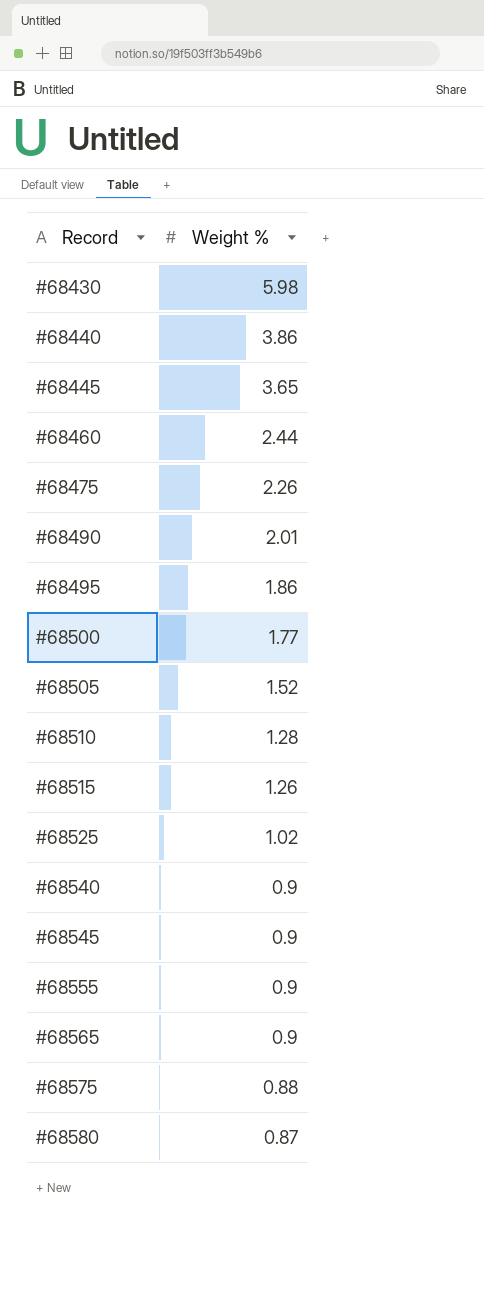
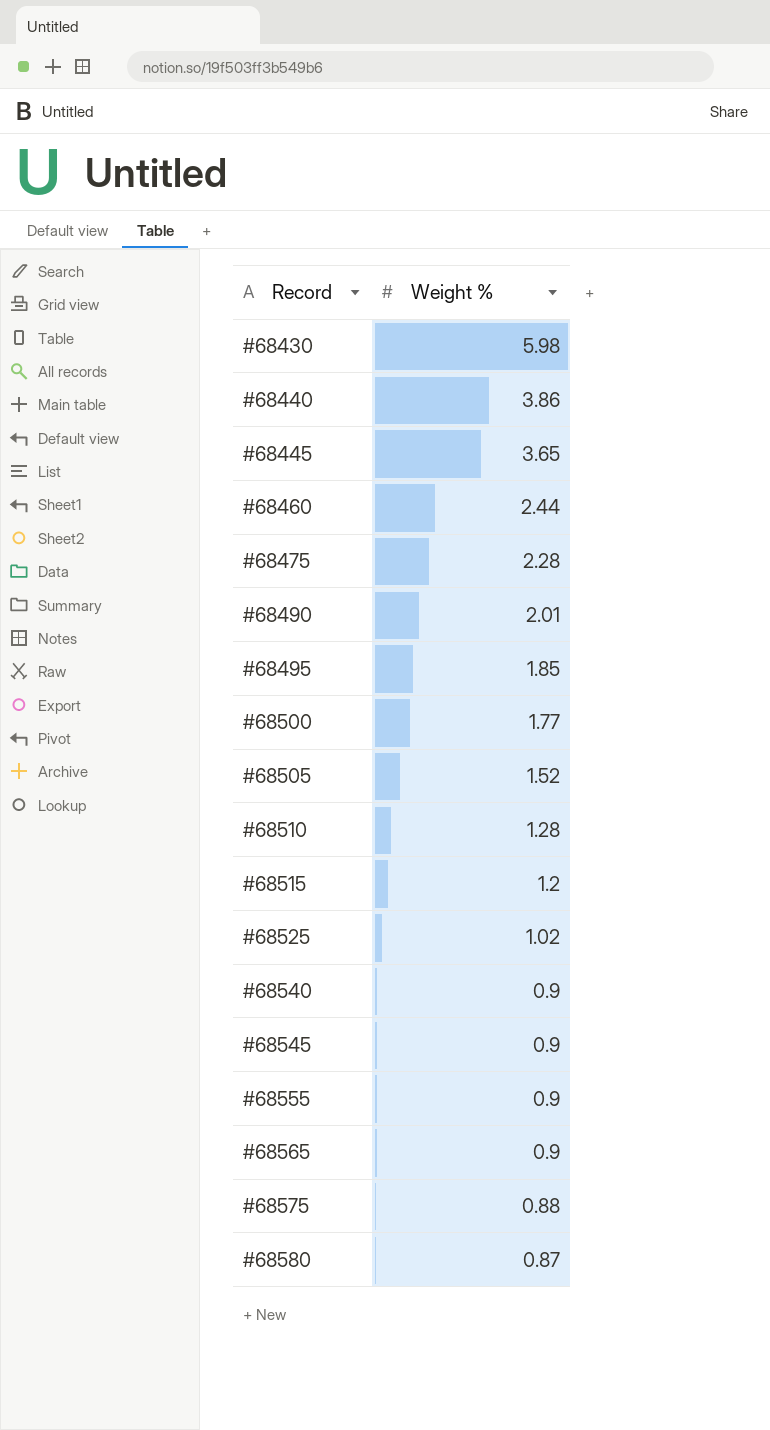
#68475 | Weight %: 2.26 -> 2.28
#68495 | Weight %: 1.86 -> 1.85
#68515 | Weight %: 1.26 -> 1.2

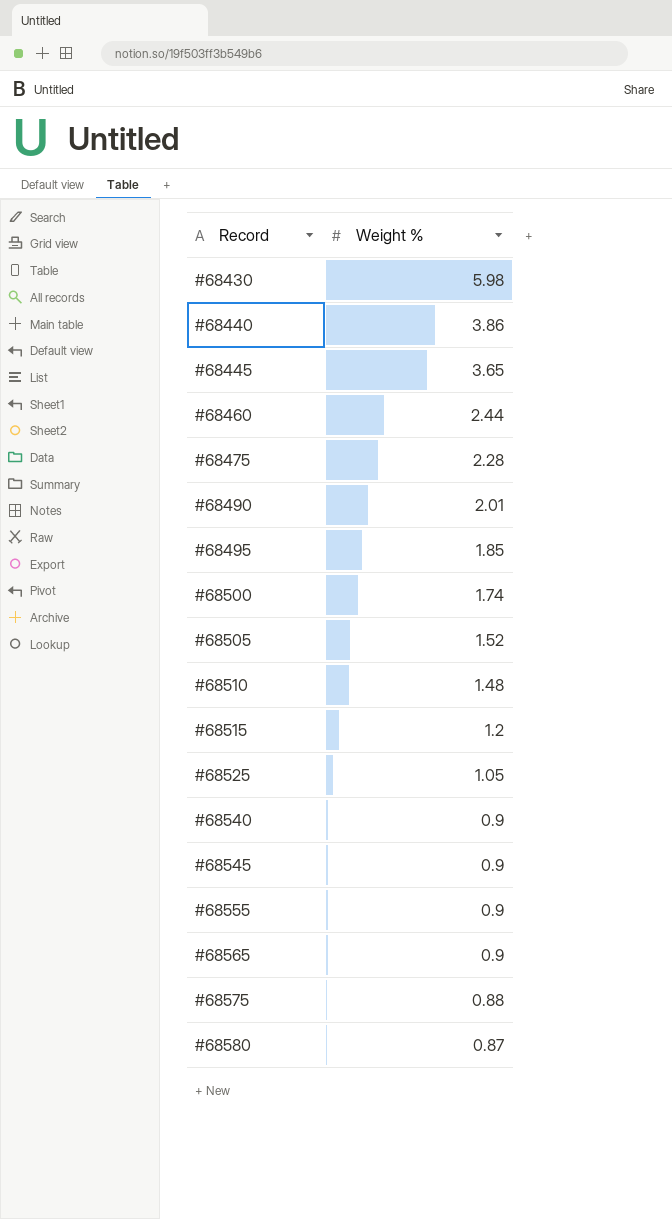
#68500 | Weight %: 1.77 -> 1.74
#68510 | Weight %: 1.28 -> 1.48
#68525 | Weight %: 1.02 -> 1.05

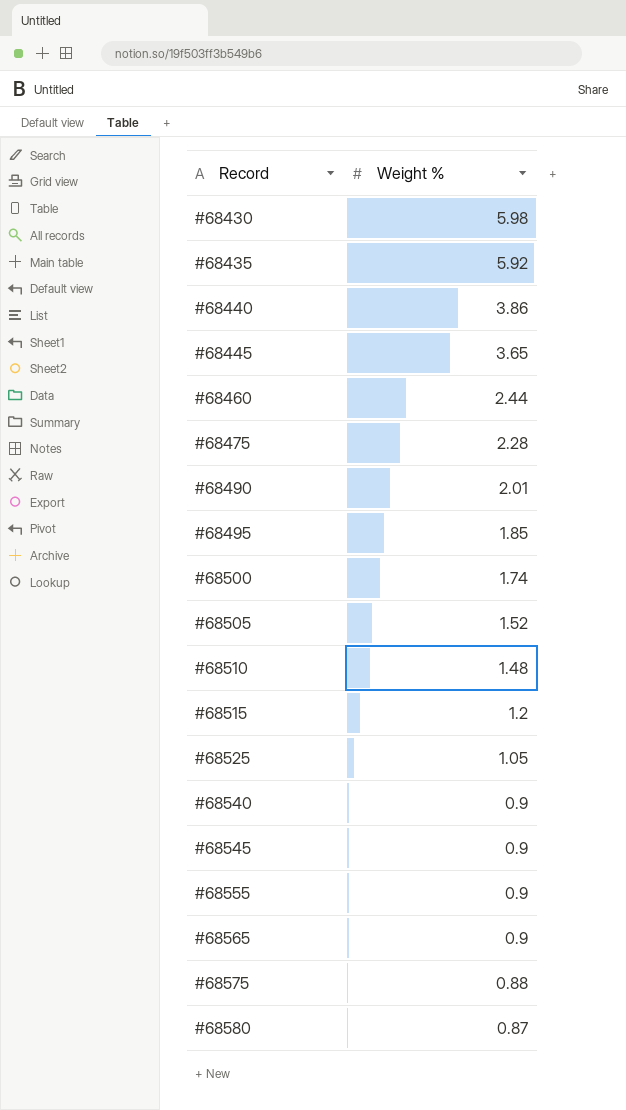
row #68435: none -> 5.92

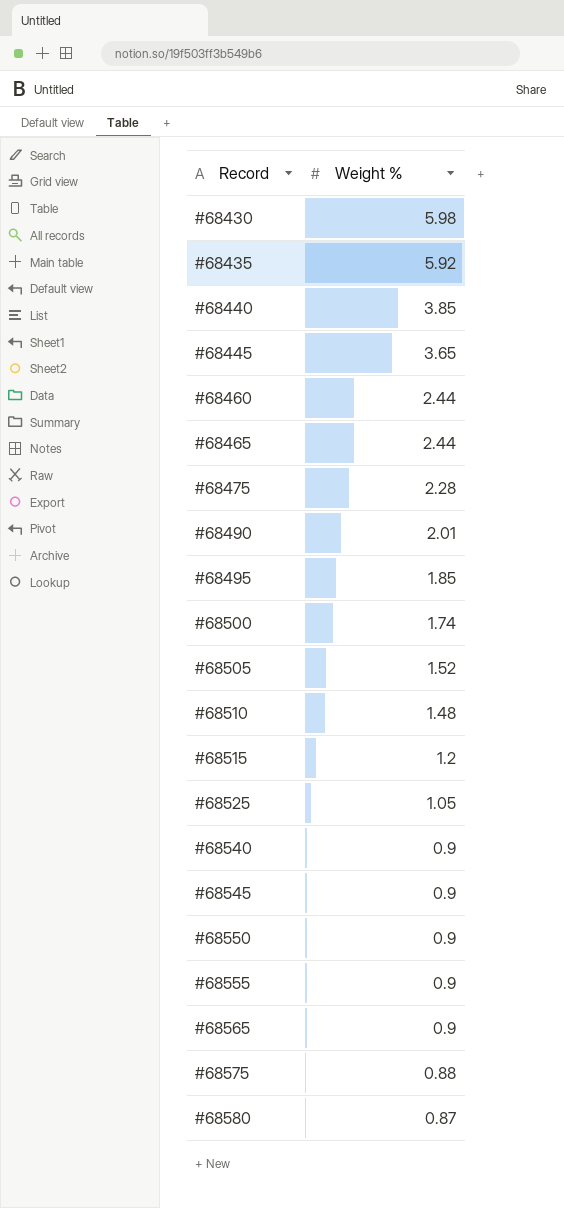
#68440 | Weight %: 3.86 -> 3.85
row #68465: none -> 2.44
row #68550: none -> 0.9

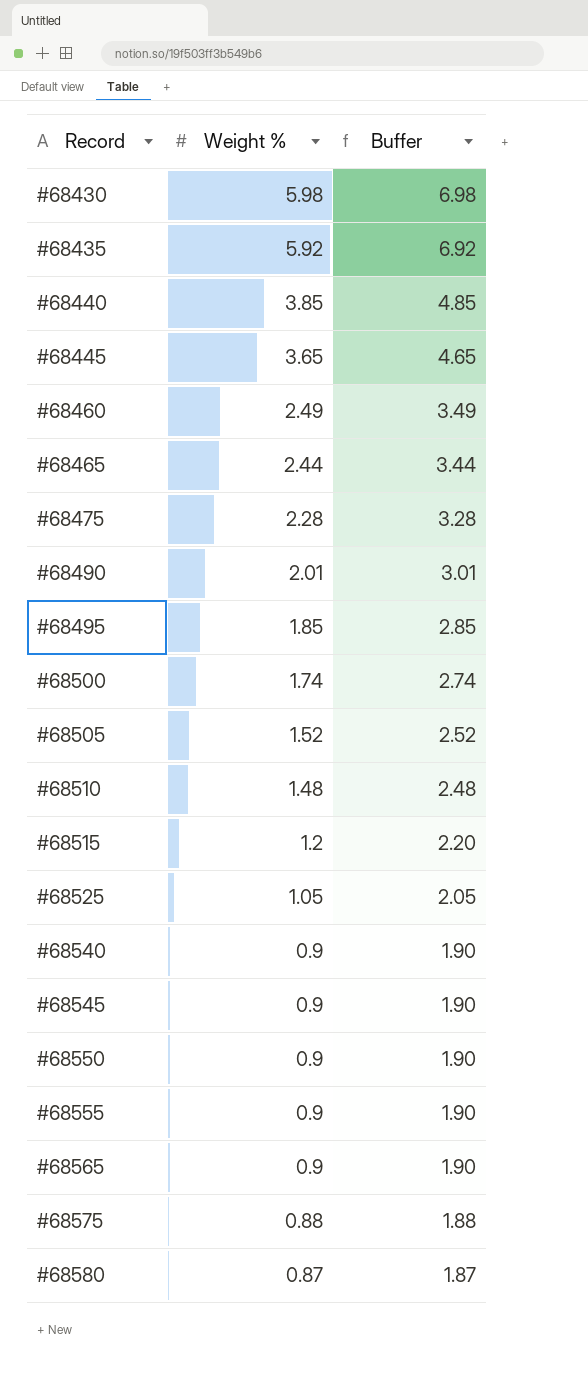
column Buffer | formula: none -> [Weight %] + 1
#68460 | Weight %: 2.44 -> 2.49

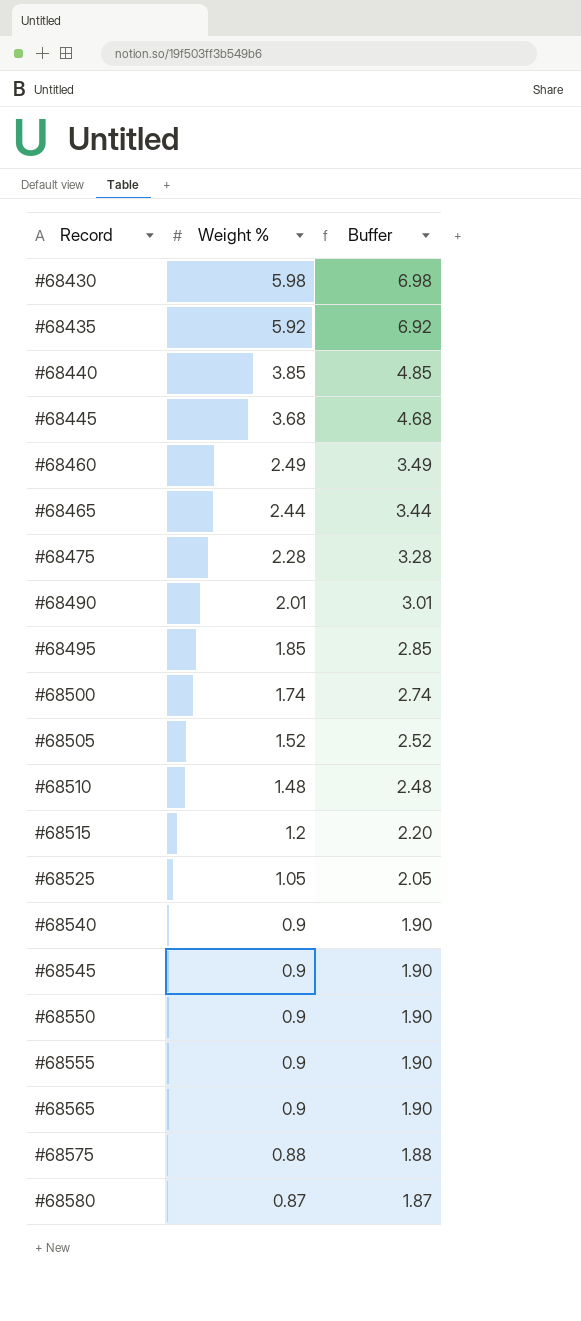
#68445 | Weight %: 3.65 -> 3.68
#68445 | Buffer: 4.65 -> 4.68

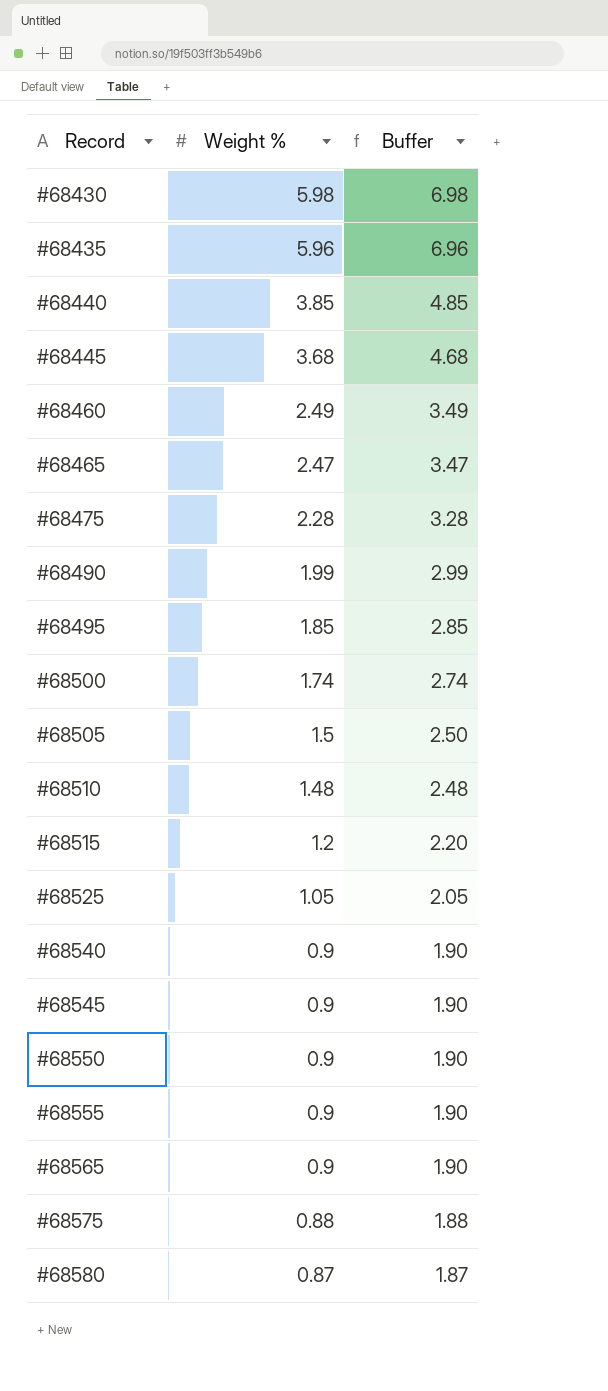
#68435 | Weight %: 5.92 -> 5.96
#68435 | Buffer: 6.92 -> 6.96
#68465 | Weight %: 2.44 -> 2.47
#68465 | Buffer: 3.44 -> 3.47
#68490 | Weight %: 2.01 -> 1.99
#68490 | Buffer: 3.01 -> 2.99
#68505 | Weight %: 1.52 -> 1.5
#68505 | Buffer: 2.52 -> 2.50

